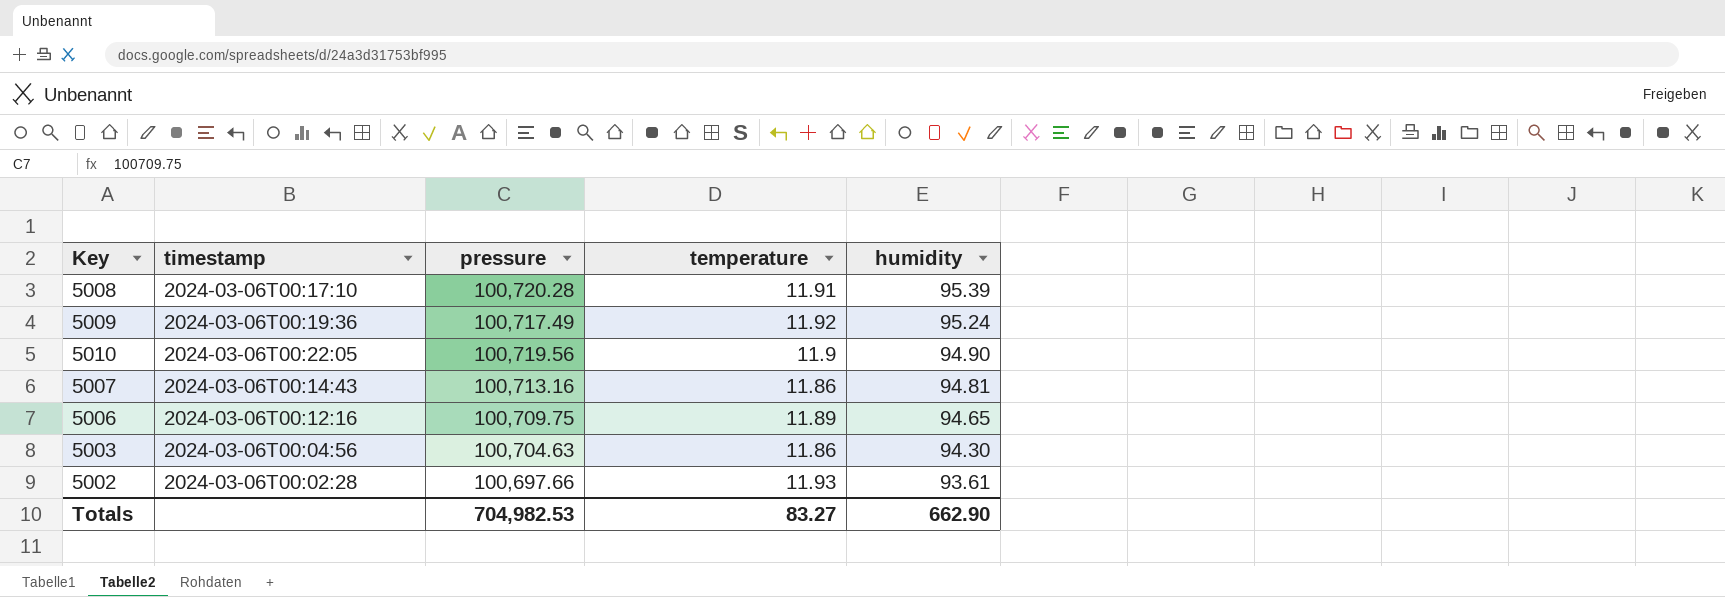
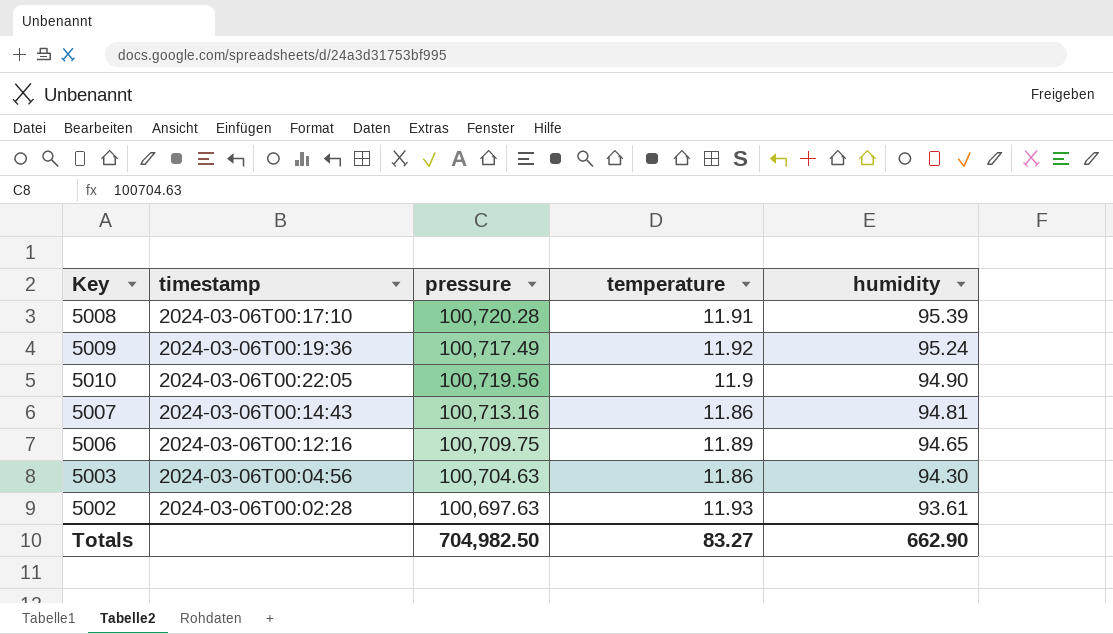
5002 | pressure: 100,697.66 -> 100,697.63
Totals | pressure: 704,982.53 -> 704,982.50

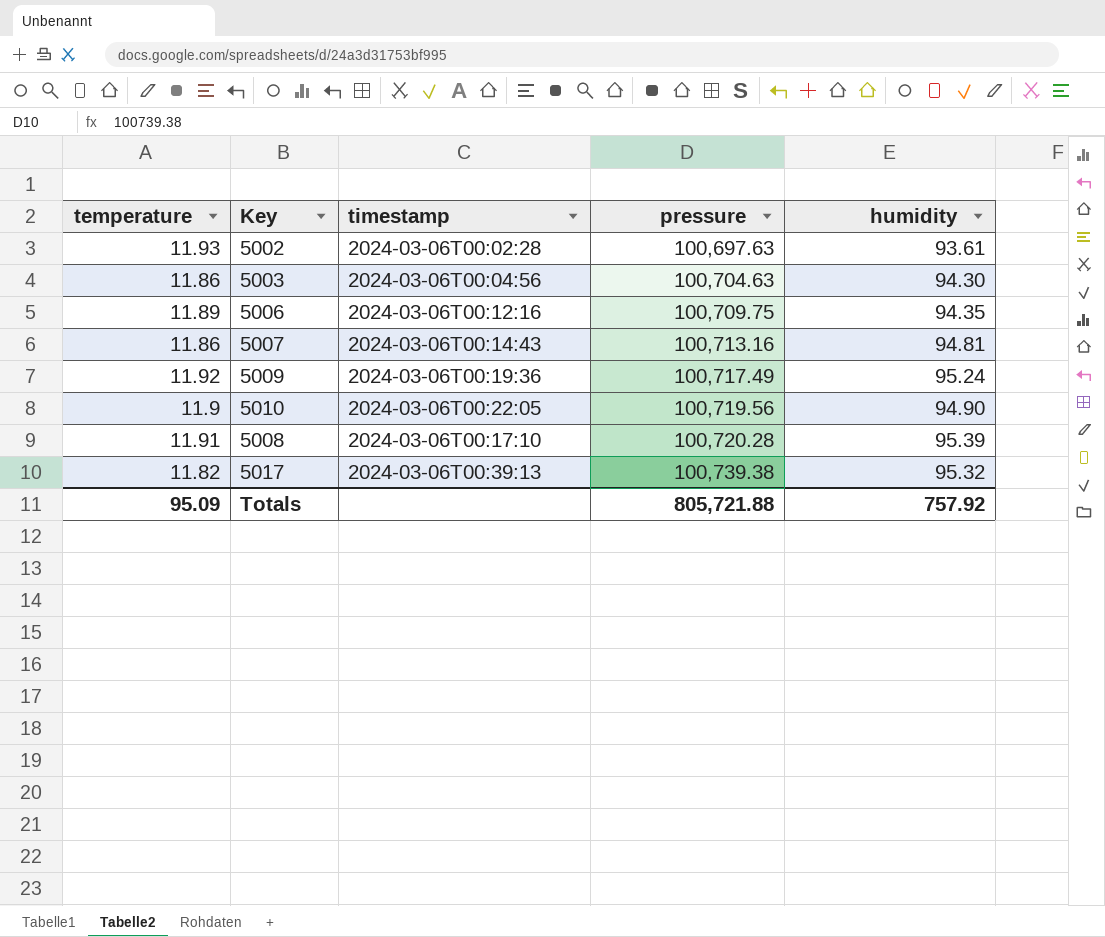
row order: humidity descending -> pressure ascending
column temperature | position: 4 -> 1
5006 | humidity: 94.65 -> 94.35
row 5017: none -> 11.82 | 2024-03-06T00:39:13 | 100,739.38 | 95.32
Totals | temperature: 83.27 -> 95.09
Totals | pressure: 704,982.50 -> 805,721.88
Totals | humidity: 662.90 -> 757.92

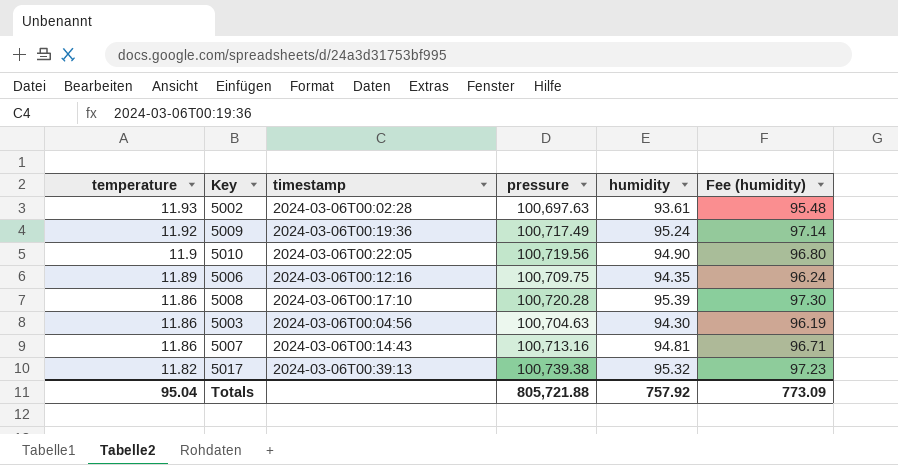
row order: pressure ascending -> temperature descending
column Fee (humidity) | formula: none -> [humidity] * 1.02
5008 | temperature: 11.91 -> 11.86
Totals | temperature: 95.09 -> 95.04

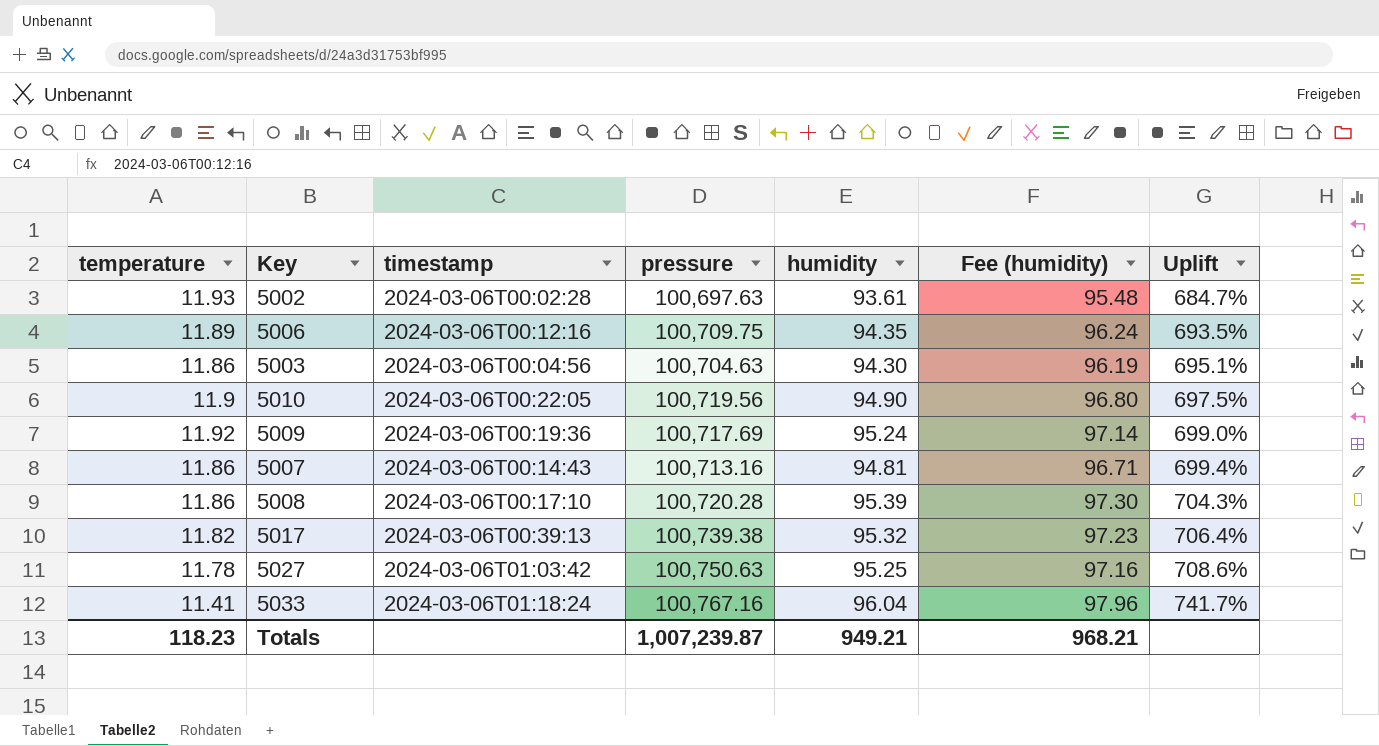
row order: temperature descending -> Uplift ascending
column Uplift | formula: none -> ([humidity] - [temperature]) / [temperature]
5009 | pressure: 100,717.49 -> 100,717.69
row 5027: none -> 11.78 | 2024-03-06T01:03:42 | 100,750.63 | 95.25 | 97.16 | 708.6%
row 5033: none -> 11.41 | 2024-03-06T01:18:24 | 100,767.16 | 96.04 | 97.96 | 741.7%
Totals | temperature: 95.04 -> 118.23
Totals | pressure: 805,721.88 -> 1,007,239.87
Totals | humidity: 757.92 -> 949.21
Totals | Fee (humidity): 773.09 -> 968.21

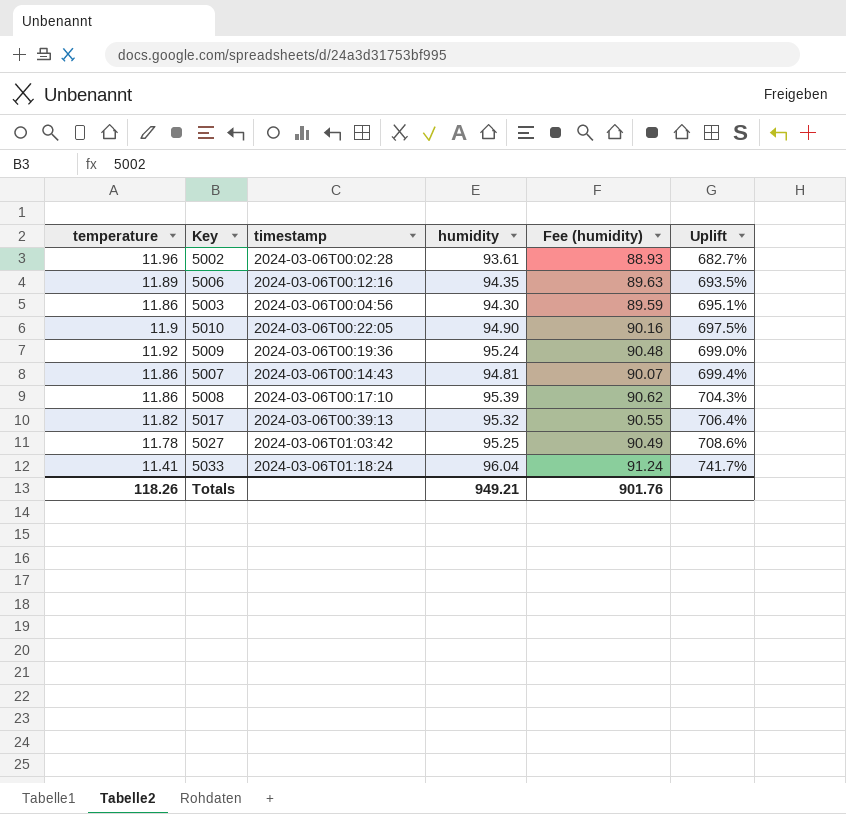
column pressure | position: 4 -> none
column Fee (humidity) | formula: [humidity] * 1.02 -> [humidity] * 0.95
5002 | temperature: 11.93 -> 11.96
5002 | Uplift: 684.7% -> 682.7%
Totals | temperature: 118.23 -> 118.26
Totals | Fee (humidity): 968.21 -> 901.76

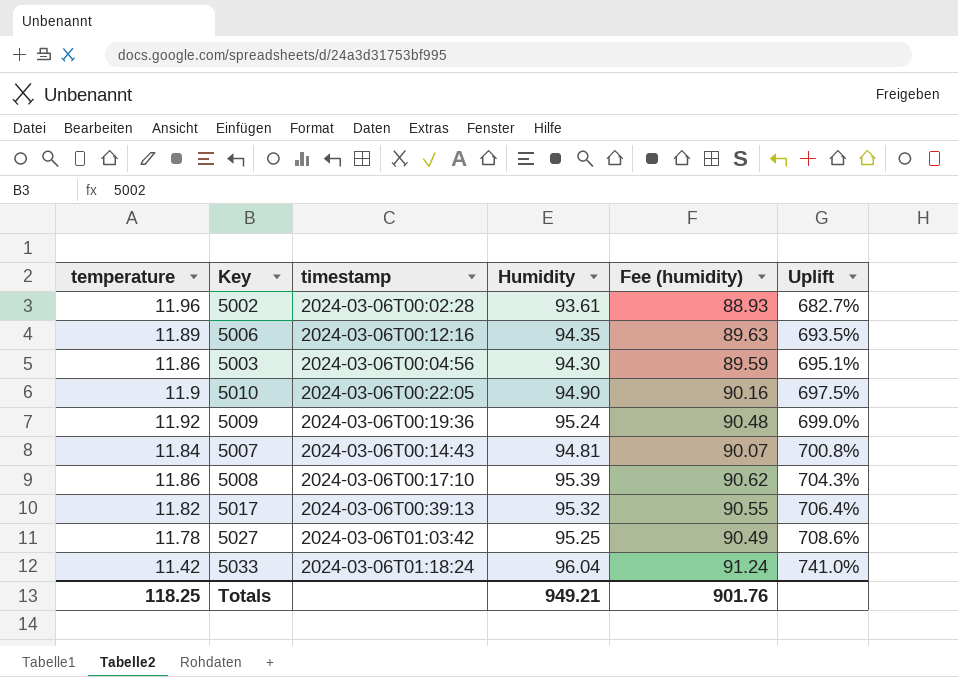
column name: humidity -> Humidity
5007 | temperature: 11.86 -> 11.84
5007 | Uplift: 699.4% -> 700.8%
5033 | temperature: 11.41 -> 11.42
5033 | Uplift: 741.7% -> 741.0%
Totals | temperature: 118.26 -> 118.25

